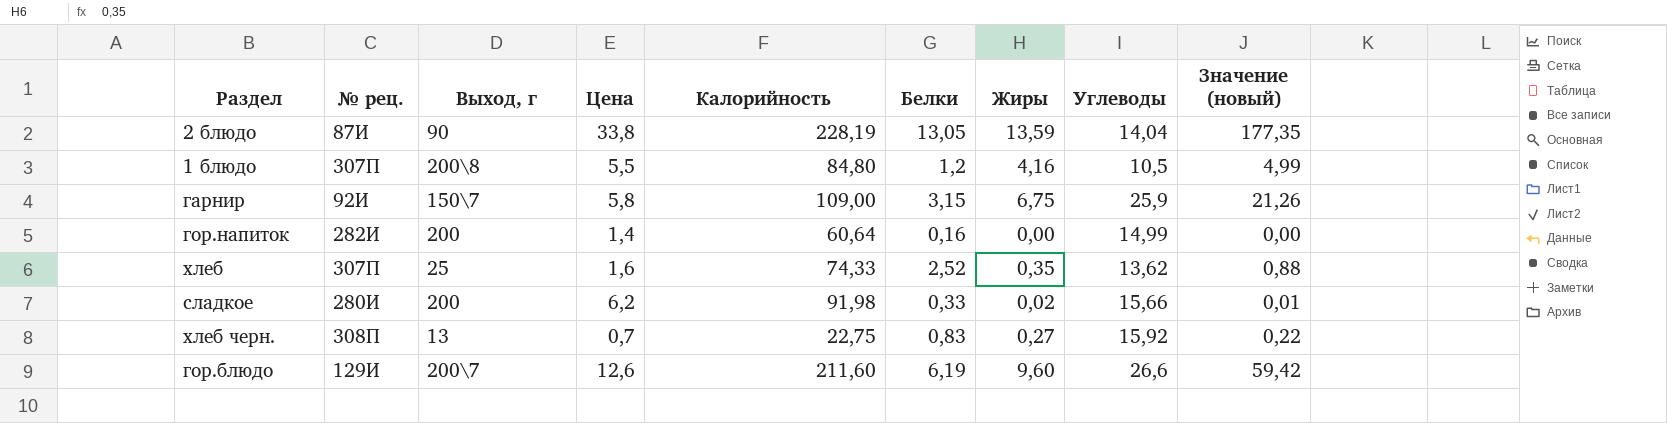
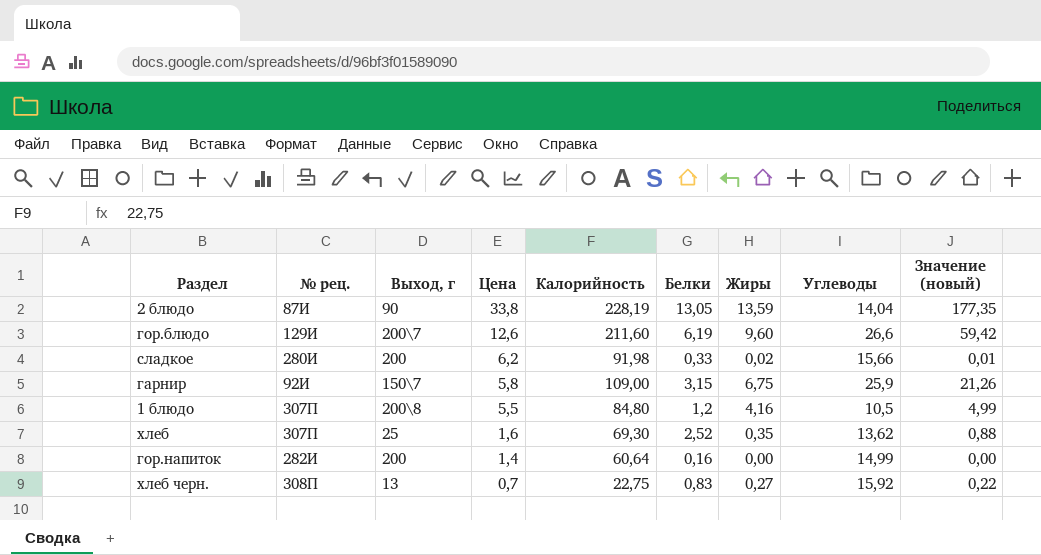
row order: none -> Цена descending
хлеб | Калорийность: 74,33 -> 69,30

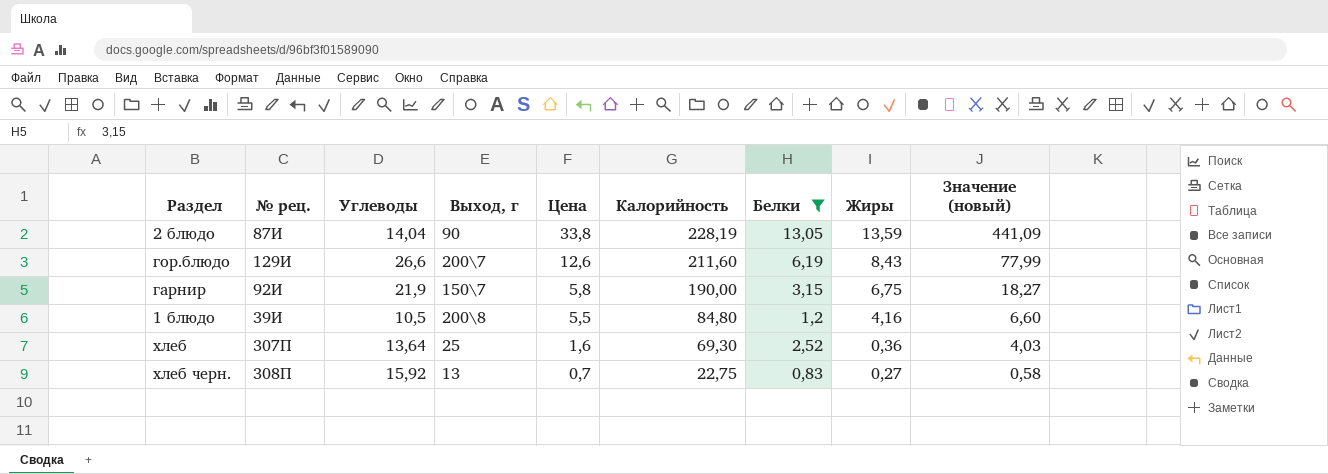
filter: none -> Белки >= 0,83
column Углеводы | position: 8 -> 3
column Значение (новый) | formula: [Белки] * [Жиры] -> [Цена] * [Белки]
гор.блюдо | Жиры: 9,60 -> 8,43
гарнир | Углеводы: 25,9 -> 21,9
гарнир | Калорийность: 109,00 -> 190,00
1 блюдо | № рец.: 307П -> 39И
хлеб | Углеводы: 13,62 -> 13,64
хлеб | Жиры: 0,35 -> 0,36

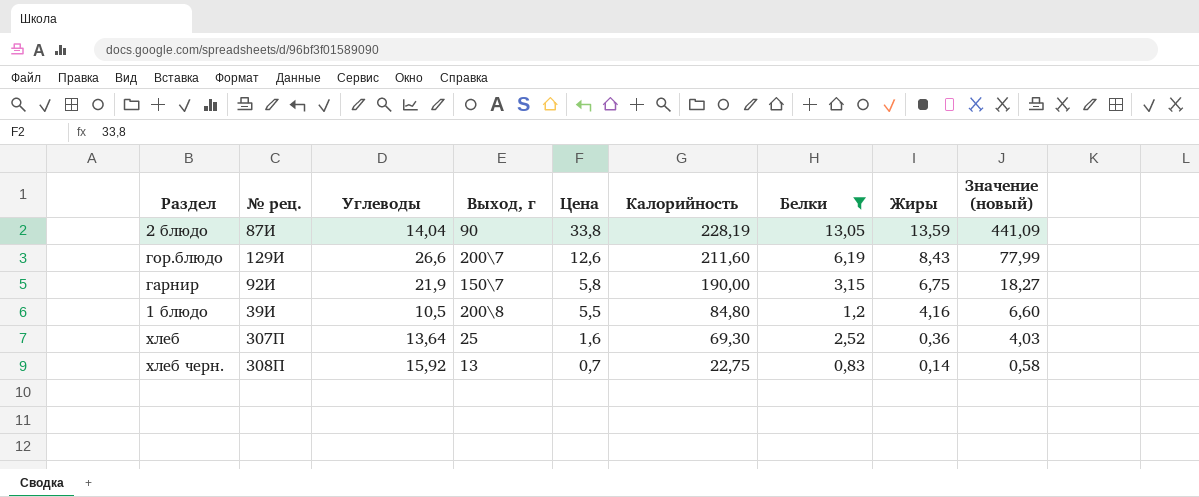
хлеб черн. | Жиры: 0,27 -> 0,14

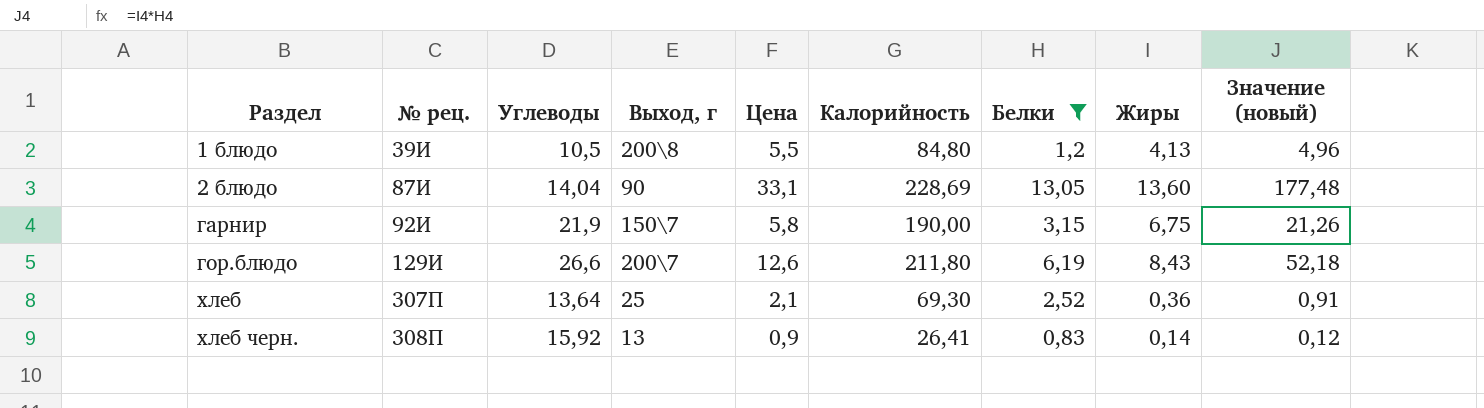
row order: Цена descending -> Раздел ascending
column Значение (новый) | formula: [Цена] * [Белки] -> [Белки] * [Жиры]
1 блюдо | Жиры: 4,16 -> 4,13
2 блюдо | Цена: 33,8 -> 33,1
2 блюдо | Калорийность: 228,19 -> 228,69
2 блюдо | Жиры: 13,59 -> 13,60
гор.блюдо | Калорийность: 211,60 -> 211,80
хлеб | Цена: 1,6 -> 2,1
хлеб черн. | Цена: 0,7 -> 0,9
хлеб черн. | Калорийность: 22,75 -> 26,41

